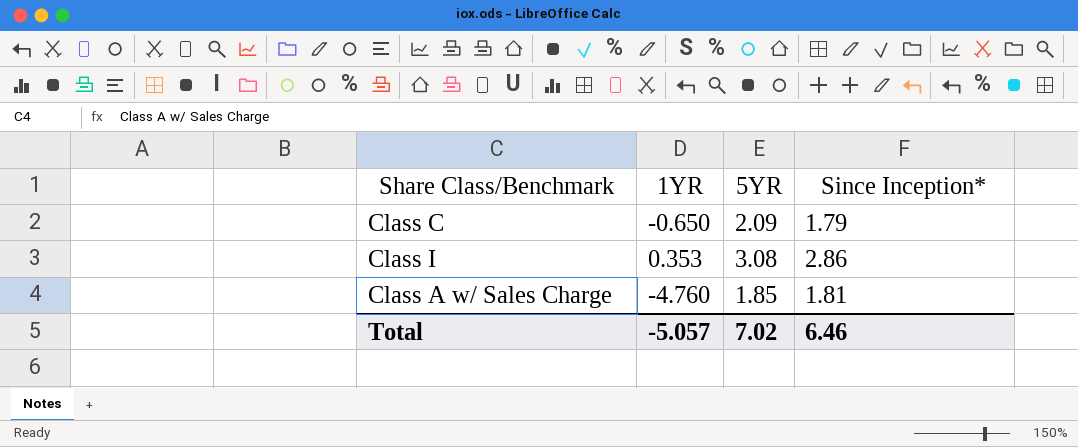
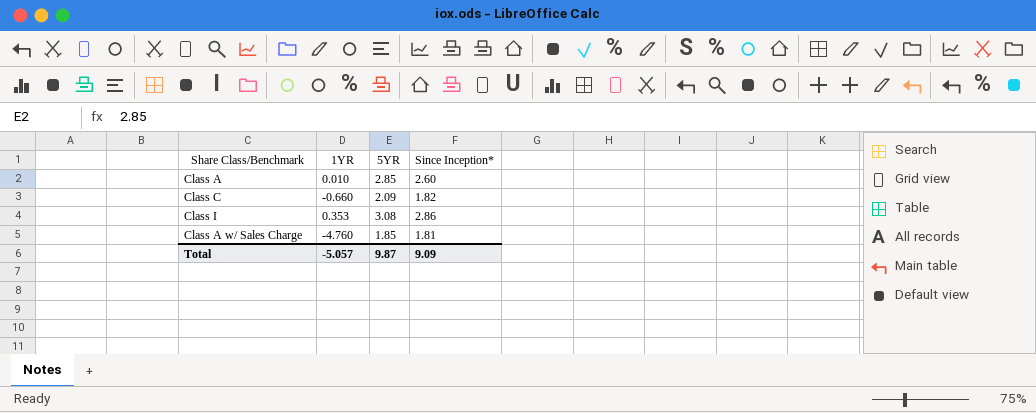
row Class A: none -> 0.010 | 2.85 | 2.60
Class C | 1YR: -0.650 -> -0.660
Class C | Since Inception*: 1.79 -> 1.82
Total | 5YR: 7.02 -> 9.87
Total | Since Inception*: 6.46 -> 9.09

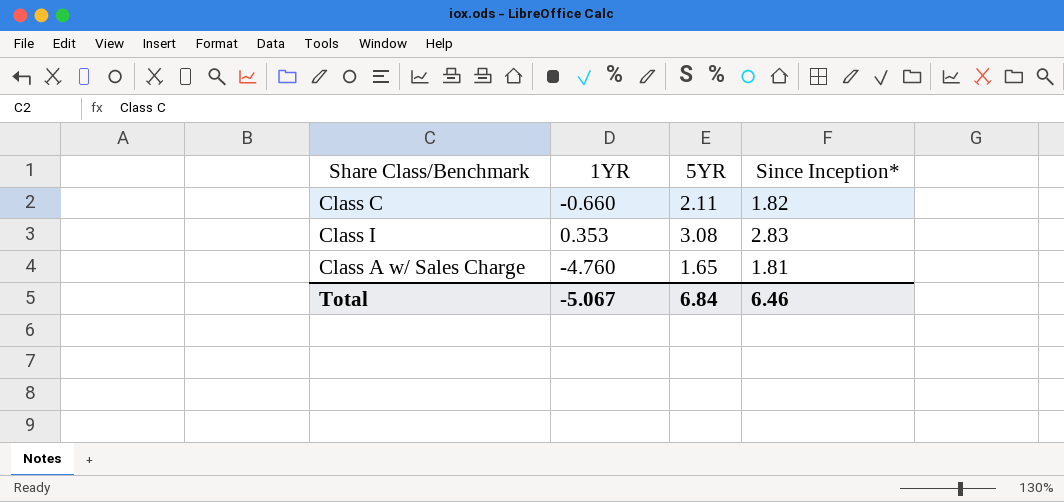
row Class A: 0.010 | 2.85 | 2.60 -> none
Class C | 5YR: 2.09 -> 2.11
Class I | Since Inception*: 2.86 -> 2.83
Class A w/ Sales Charge | 5YR: 1.85 -> 1.65
Total | 1YR: -5.057 -> -5.067
Total | 5YR: 9.87 -> 6.84
Total | Since Inception*: 9.09 -> 6.46

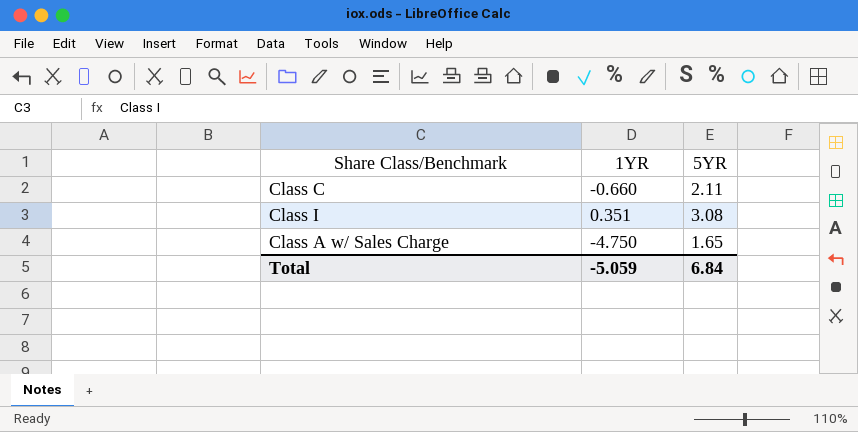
column Since Inception* | position: 4 -> none
Class I | 1YR: 0.353 -> 0.351
Class A w/ Sales Charge | 1YR: -4.760 -> -4.750
Total | 1YR: -5.067 -> -5.059

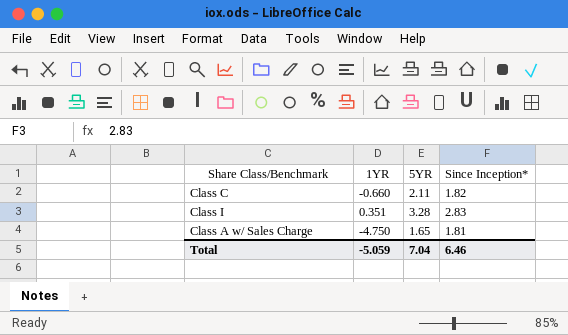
column Since Inception* | position: none -> 4
Class I | 5YR: 3.08 -> 3.28
Total | 5YR: 6.84 -> 7.04

